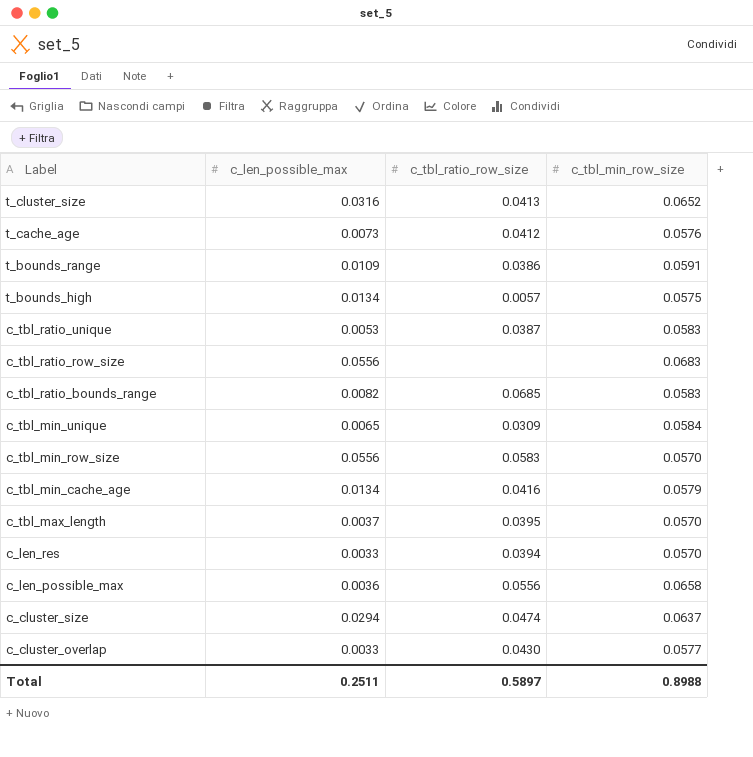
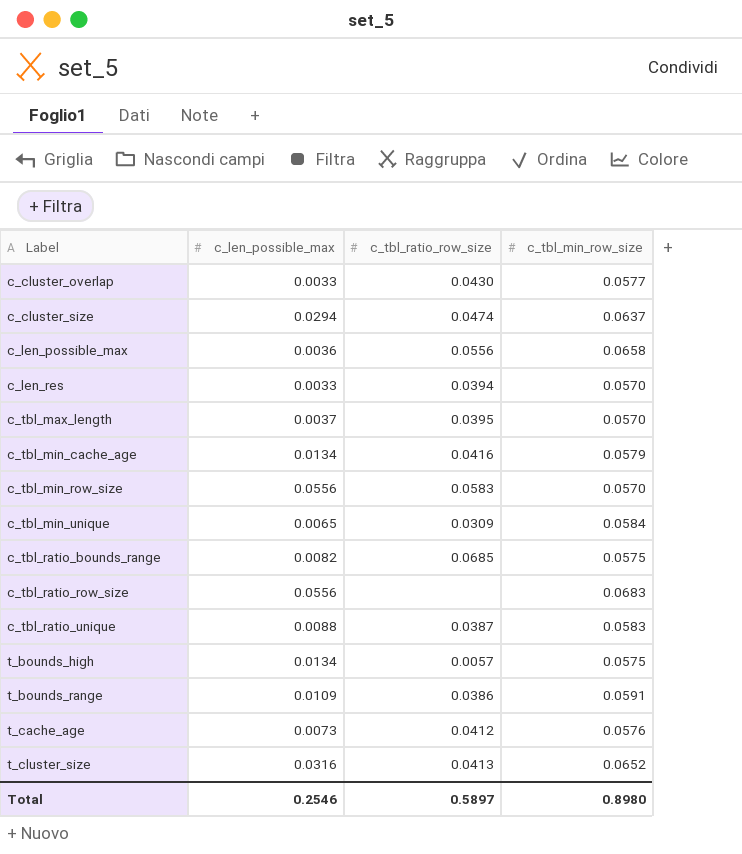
row order: Label descending -> Label ascending
c_tbl_ratio_bounds_range | c_tbl_min_row_size: 0.0583 -> 0.0575
c_tbl_ratio_unique | c_len_possible_max: 0.0053 -> 0.0088
Total | c_len_possible_max: 0.2511 -> 0.2546
Total | c_tbl_min_row_size: 0.8988 -> 0.8980

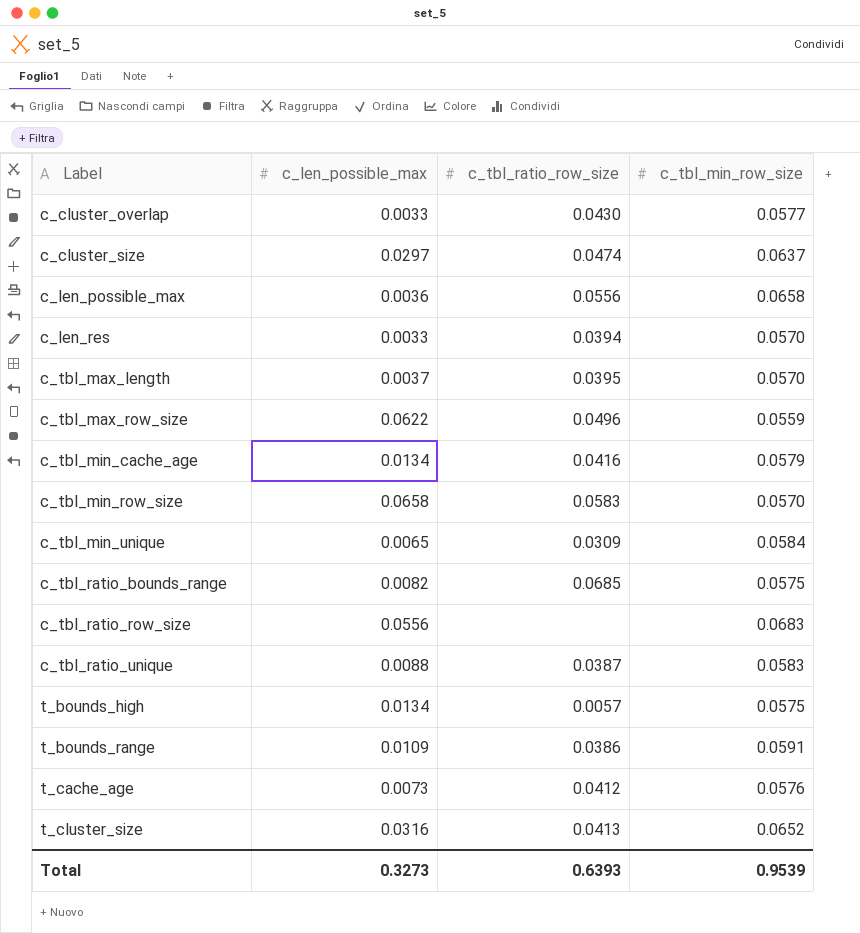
c_cluster_size | c_len_possible_max: 0.0294 -> 0.0297
row c_tbl_max_row_size: none -> 0.0622 | 0.0496 | 0.0559
c_tbl_min_row_size | c_len_possible_max: 0.0556 -> 0.0658
Total | c_len_possible_max: 0.2546 -> 0.3273
Total | c_tbl_ratio_row_size: 0.5897 -> 0.6393
Total | c_tbl_min_row_size: 0.8980 -> 0.9539

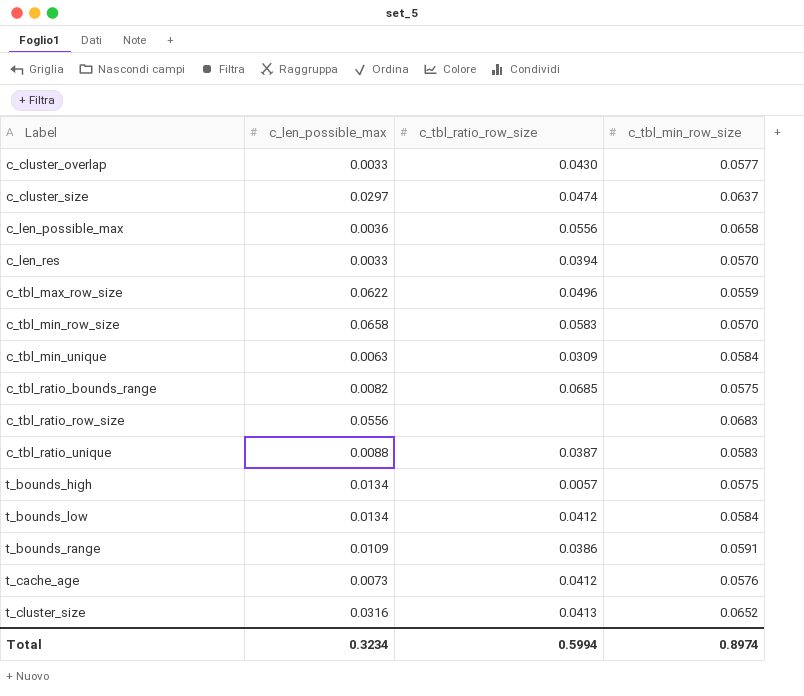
row c_tbl_max_length: 0.0037 | 0.0395 | 0.0570 -> none
row c_tbl_min_cache_age: 0.0134 | 0.0416 | 0.0579 -> none
c_tbl_min_unique | c_len_possible_max: 0.0065 -> 0.0063
row t_bounds_low: none -> 0.0134 | 0.0412 | 0.0584
Total | c_len_possible_max: 0.3273 -> 0.3234
Total | c_tbl_ratio_row_size: 0.6393 -> 0.5994
Total | c_tbl_min_row_size: 0.9539 -> 0.8974

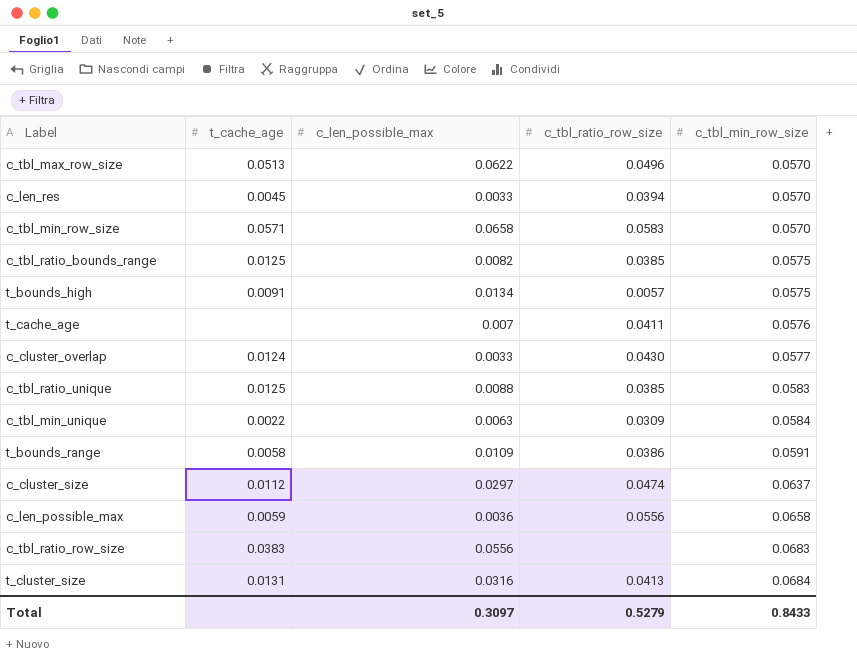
row order: Label ascending -> c_tbl_min_row_size ascending
column t_cache_age | position: none -> 2
row t_bounds_low: 0.0134 | 0.0412 | 0.0584 -> none
c_tbl_max_row_size | c_tbl_min_row_size: 0.0559 -> 0.0570
c_tbl_ratio_bounds_range | c_tbl_ratio_row_size: 0.0685 -> 0.0385
t_cache_age | c_len_possible_max: 0.0073 -> 0.007
t_cache_age | c_tbl_ratio_row_size: 0.0412 -> 0.0411
c_tbl_ratio_unique | c_tbl_ratio_row_size: 0.0387 -> 0.0385
t_cluster_size | c_tbl_min_row_size: 0.0652 -> 0.0684
Total | c_len_possible_max: 0.3234 -> 0.3097
Total | c_tbl_ratio_row_size: 0.5994 -> 0.5279
Total | c_tbl_min_row_size: 0.8974 -> 0.8433

